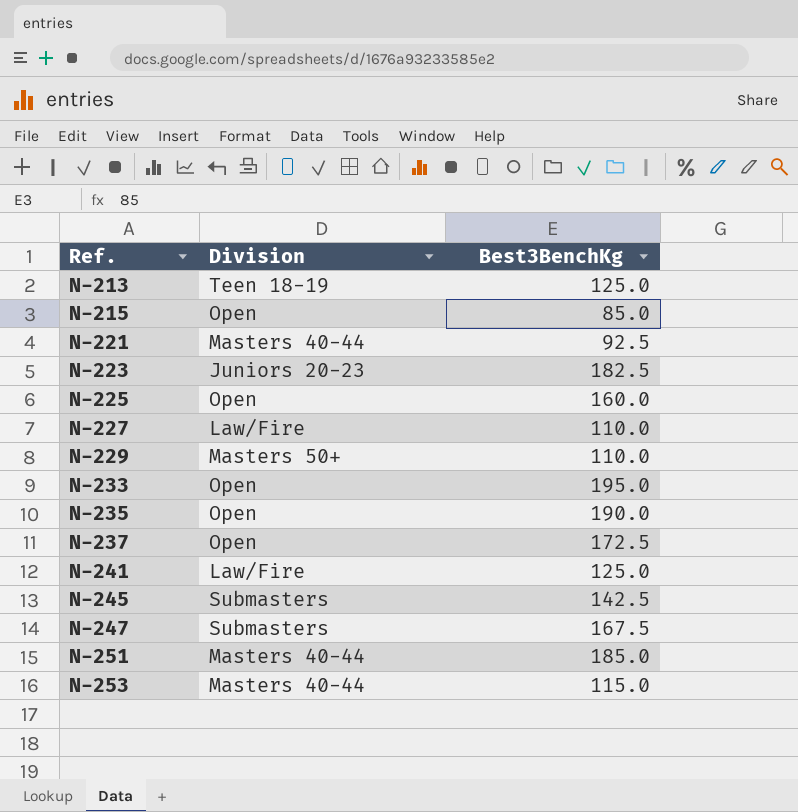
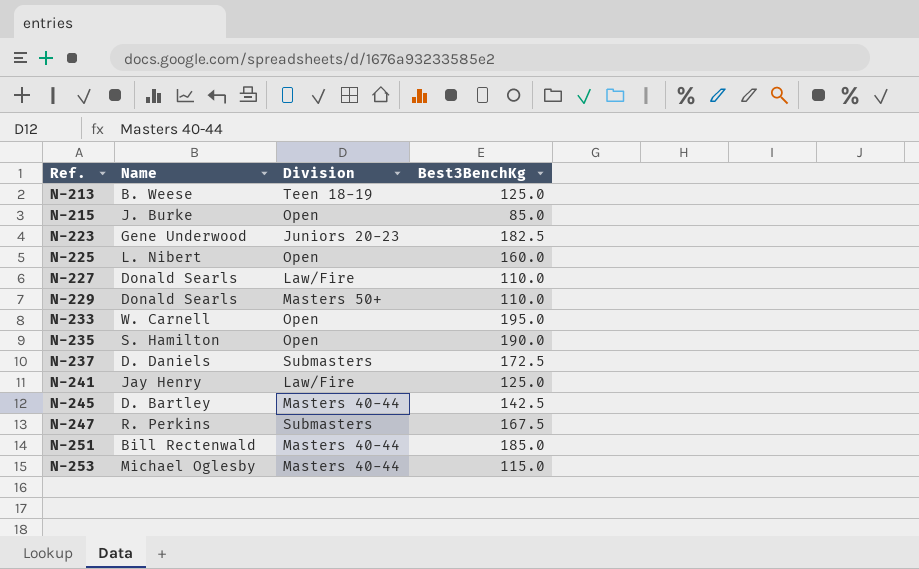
column Name | position: none -> 2
row N-221: Masters 40-44 | 92.5 -> none
N-237 | Division: Open -> Submasters
N-245 | Division: Submasters -> Masters 40-44

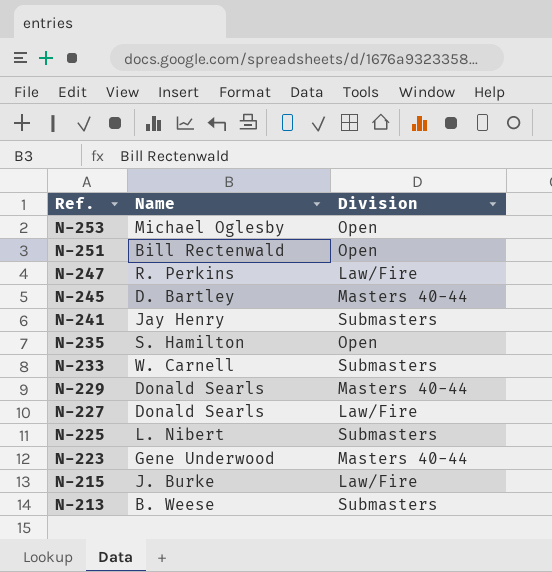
row order: Ref. ascending -> Ref. descending
column Best3BenchKg | position: 4 -> none
row N-237: D. Daniels | Submasters | 172.5 -> none
N-253 | Division: Masters 40-44 -> Open
N-251 | Division: Masters 40-44 -> Open
N-247 | Division: Submasters -> Law/Fire
N-241 | Division: Law/Fire -> Submasters
N-233 | Division: Open -> Submasters
N-229 | Division: Masters 50+ -> Masters 40-44
N-225 | Division: Open -> Submasters
N-223 | Division: Juniors 20-23 -> Masters 40-44
N-215 | Division: Open -> Law/Fire
N-213 | Division: Teen 18-19 -> Submasters

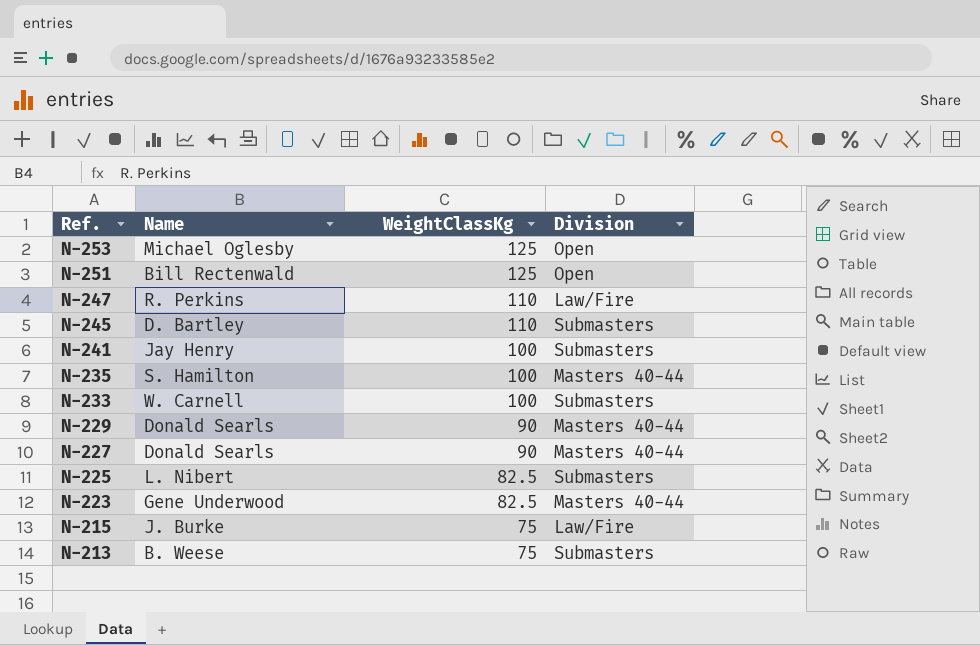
column WeightClassKg | position: none -> 3
N-245 | Division: Masters 40-44 -> Submasters
N-235 | Division: Open -> Masters 40-44
N-227 | Division: Law/Fire -> Masters 40-44

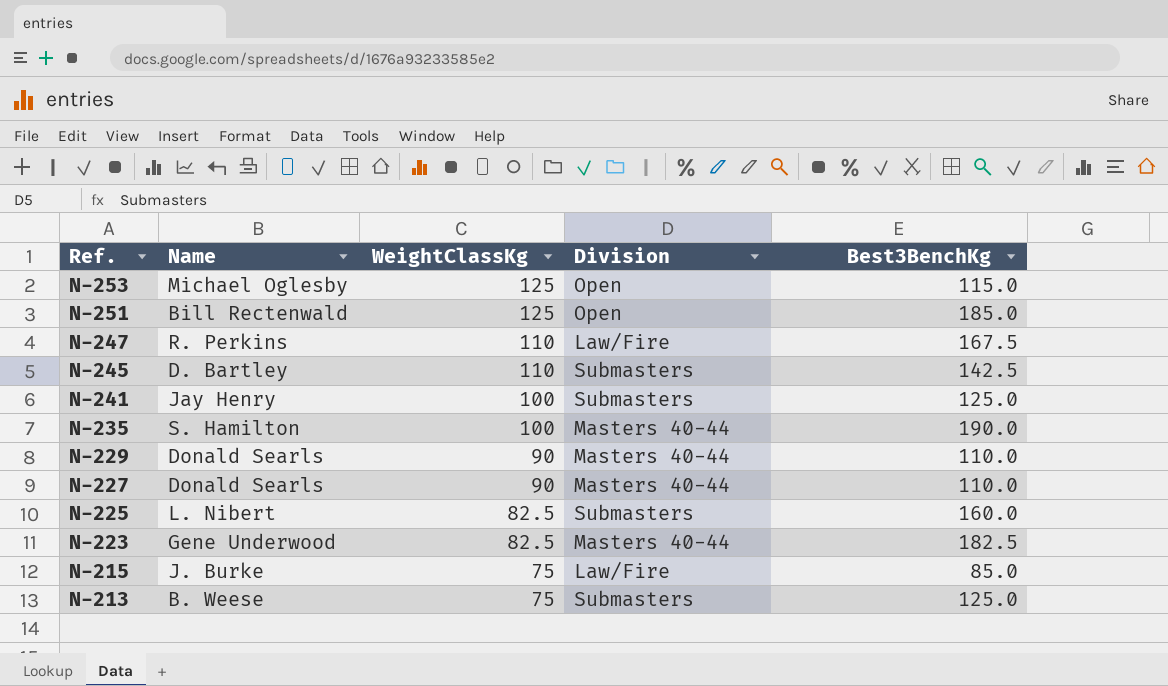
column Best3BenchKg | position: none -> 5
row N-233: W. Carnell | 100 | Submasters -> none

